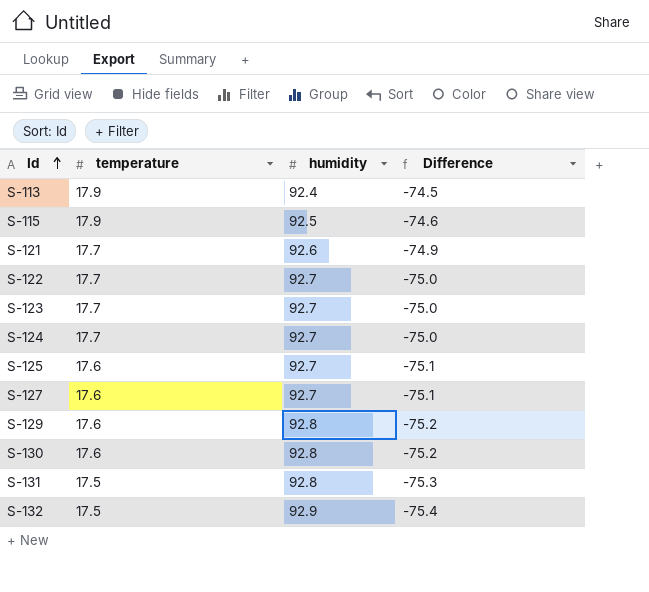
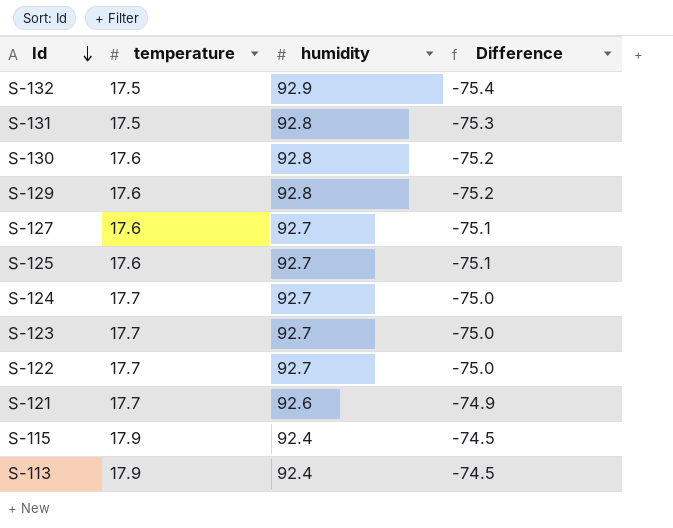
row order: Id ascending -> Id descending
S-115 | humidity: 92.5 -> 92.4
S-115 | Difference: -74.6 -> -74.5

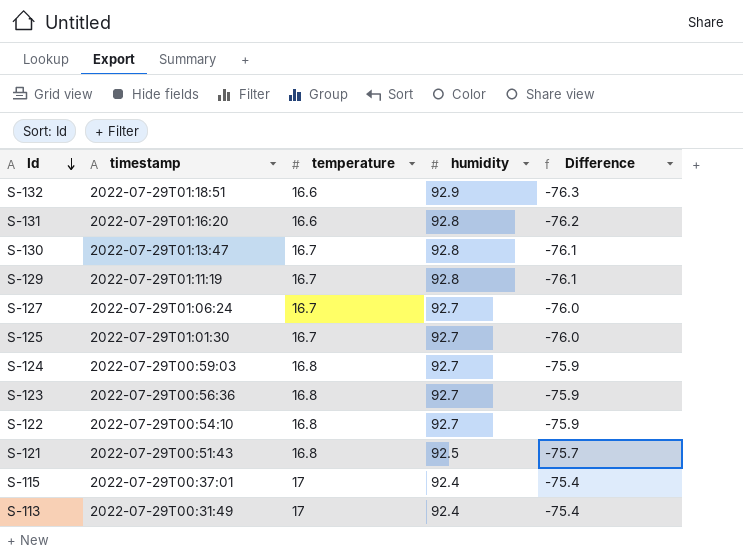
column timestamp | position: none -> 2
S-132 | temperature: 17.5 -> 16.6
S-132 | Difference: -75.4 -> -76.3
S-131 | temperature: 17.5 -> 16.6
S-131 | Difference: -75.3 -> -76.2
S-130 | temperature: 17.6 -> 16.7
S-130 | Difference: -75.2 -> -76.1
S-129 | temperature: 17.6 -> 16.7
S-129 | Difference: -75.2 -> -76.1
S-127 | temperature: 17.6 -> 16.7
S-127 | Difference: -75.1 -> -76.0
S-125 | temperature: 17.6 -> 16.7
S-125 | Difference: -75.1 -> -76.0
S-124 | temperature: 17.7 -> 16.8
S-124 | Difference: -75.0 -> -75.9
S-123 | temperature: 17.7 -> 16.8
S-123 | Difference: -75.0 -> -75.9
S-122 | temperature: 17.7 -> 16.8
S-122 | Difference: -75.0 -> -75.9
S-121 | temperature: 17.7 -> 16.8
S-121 | humidity: 92.6 -> 92.5
S-121 | Difference: -74.9 -> -75.7
S-115 | temperature: 17.9 -> 17
S-115 | Difference: -74.5 -> -75.4
S-113 | temperature: 17.9 -> 17
S-113 | Difference: -74.5 -> -75.4

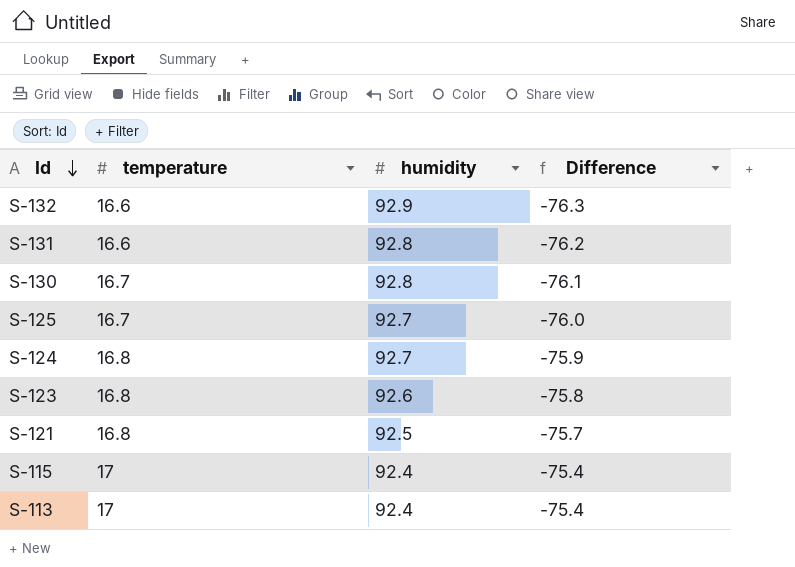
column timestamp | position: 2 -> none
row S-129: 2022-07-29T01:11:19 | 16.7 | 92.8 | -76.1 -> none
row S-127: 2022-07-29T01:06:24 | 16.7 | 92.7 | -76.0 -> none
row S-122: 2022-07-29T00:54:10 | 16.8 | 92.7 | -75.9 -> none
S-123 | humidity: 92.7 -> 92.6
S-123 | Difference: -75.9 -> -75.8

